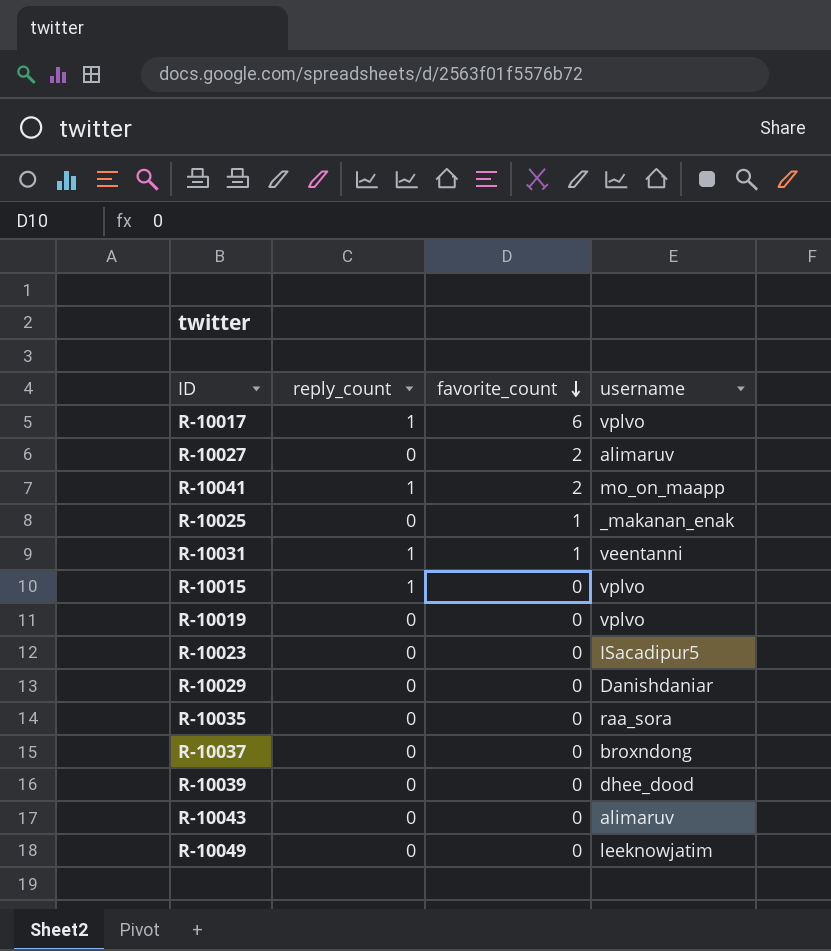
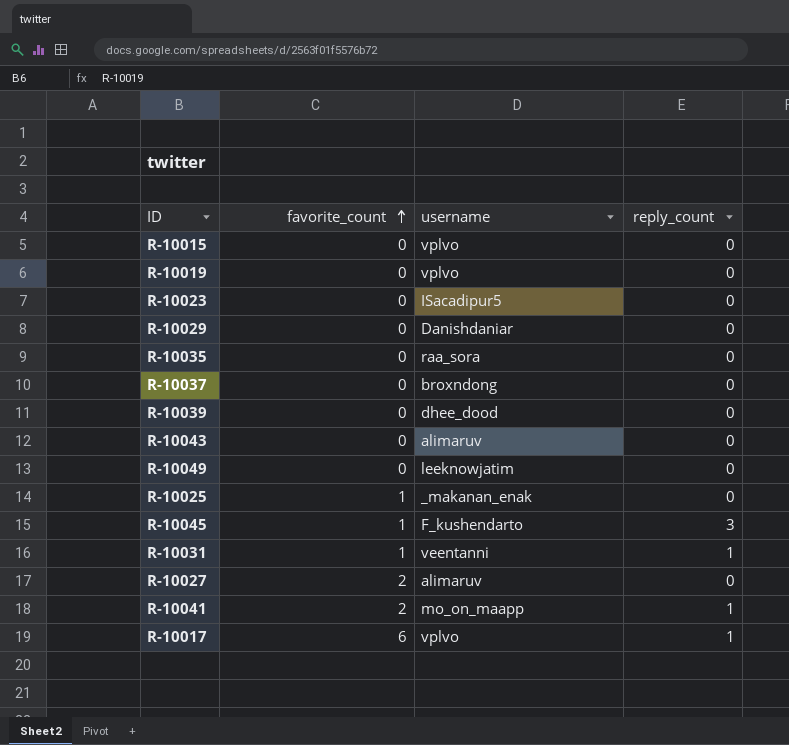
row order: favorite_count descending -> favorite_count ascending
column reply_count | position: 2 -> 4
R-10015 | reply_count: 1 -> 0
row R-10045: none -> 1 | F_kushendarto | 3

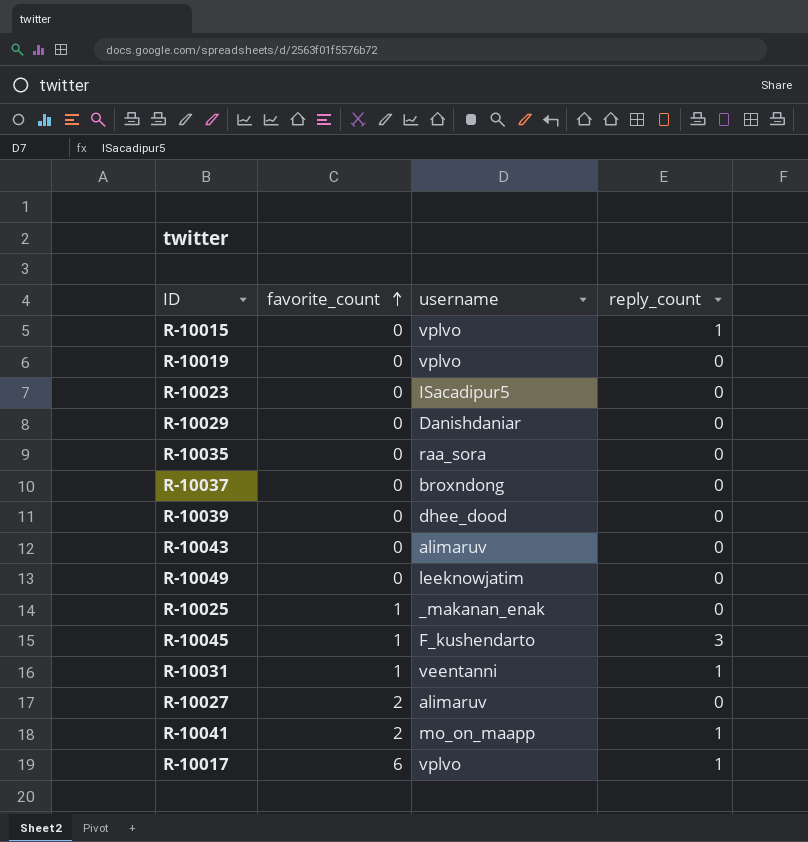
R-10015 | reply_count: 0 -> 1

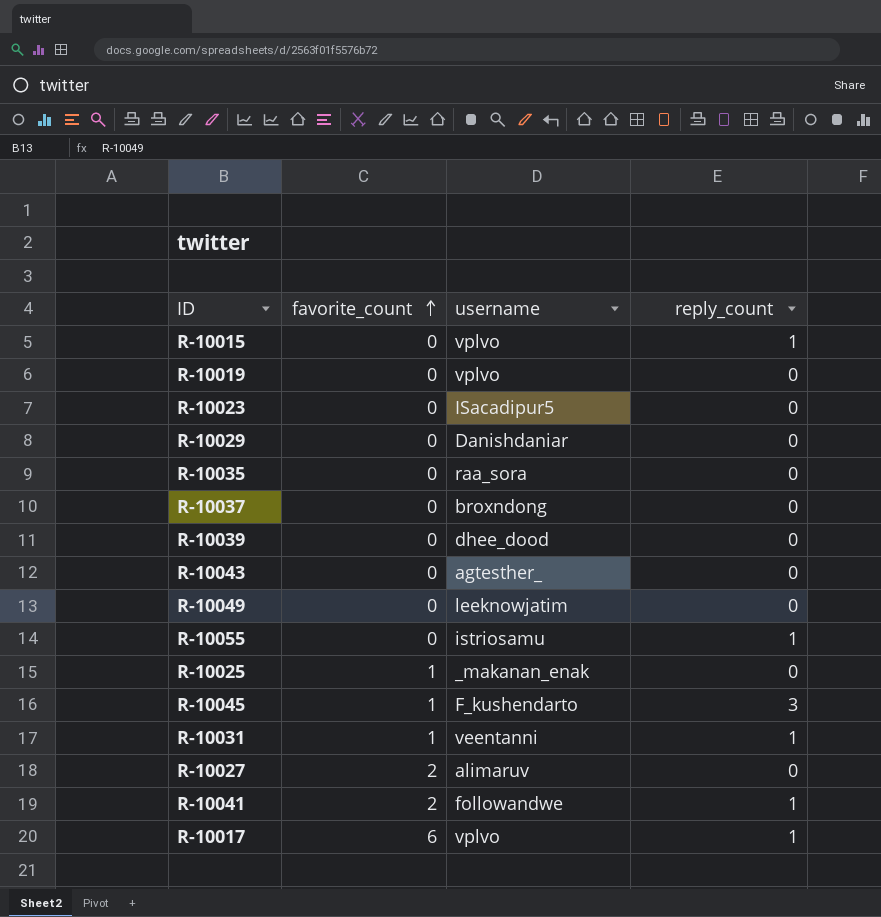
R-10043 | username: alimaruv -> agtesther_
row R-10055: none -> 0 | istriosamu | 1
R-10041 | username: mo_on_maapp -> followandwe

